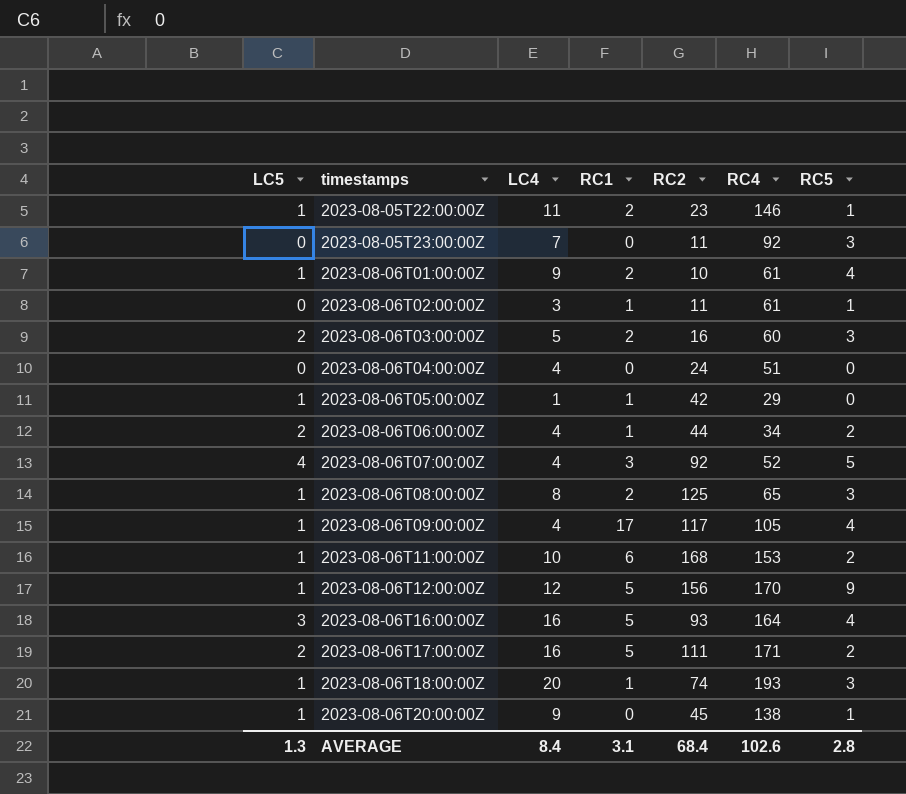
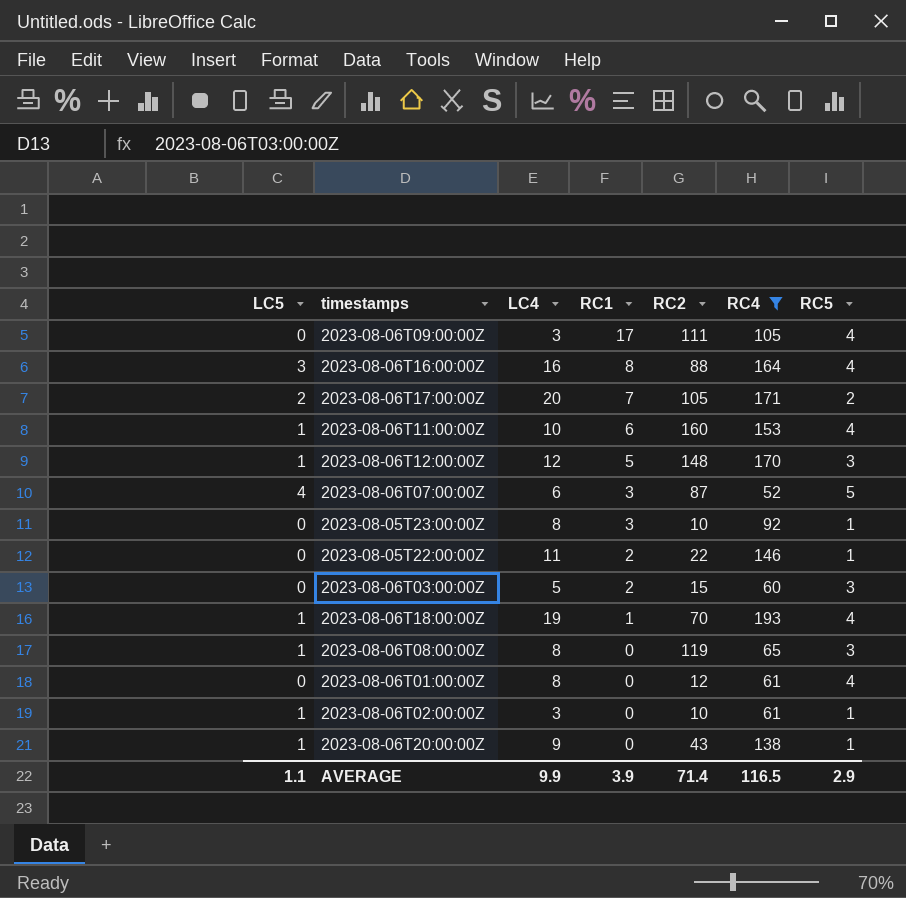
filter: none -> RC4 >= 52
row order: timestamps ascending -> RC1 descending
2023-08-06T09:00:00Z | LC5: 1 -> 0
2023-08-06T09:00:00Z | LC4: 4 -> 3
2023-08-06T09:00:00Z | RC2: 117 -> 111
2023-08-06T16:00:00Z | RC1: 5 -> 8
2023-08-06T16:00:00Z | RC2: 93 -> 88
2023-08-06T17:00:00Z | LC4: 16 -> 20
2023-08-06T17:00:00Z | RC1: 5 -> 7
2023-08-06T17:00:00Z | RC2: 111 -> 105
2023-08-06T11:00:00Z | RC2: 168 -> 160
2023-08-06T11:00:00Z | RC5: 2 -> 4
2023-08-06T12:00:00Z | RC2: 156 -> 148
2023-08-06T12:00:00Z | RC5: 9 -> 3
2023-08-06T07:00:00Z | LC4: 4 -> 6
2023-08-06T07:00:00Z | RC2: 92 -> 87
2023-08-05T23:00:00Z | LC4: 7 -> 8
2023-08-05T23:00:00Z | RC1: 0 -> 3
2023-08-05T23:00:00Z | RC2: 11 -> 10
2023-08-05T23:00:00Z | RC5: 3 -> 1
2023-08-05T22:00:00Z | LC5: 1 -> 0
2023-08-05T22:00:00Z | RC2: 23 -> 22
2023-08-06T03:00:00Z | LC5: 2 -> 0
2023-08-06T03:00:00Z | RC2: 16 -> 15
2023-08-06T18:00:00Z | LC4: 20 -> 19
2023-08-06T18:00:00Z | RC2: 74 -> 70
2023-08-06T18:00:00Z | RC5: 3 -> 4
2023-08-06T08:00:00Z | RC1: 2 -> 0
2023-08-06T08:00:00Z | RC2: 125 -> 119
2023-08-06T01:00:00Z | LC5: 1 -> 0
2023-08-06T01:00:00Z | LC4: 9 -> 8
2023-08-06T01:00:00Z | RC1: 2 -> 0
2023-08-06T01:00:00Z | RC2: 10 -> 12
2023-08-06T02:00:00Z | LC5: 0 -> 1
2023-08-06T02:00:00Z | RC1: 1 -> 0
2023-08-06T02:00:00Z | RC2: 11 -> 10
2023-08-06T20:00:00Z | RC2: 45 -> 43
AVERAGE | LC5: 1.3 -> 1.1
AVERAGE | LC4: 8.4 -> 9.9
AVERAGE | RC1: 3.1 -> 3.9
AVERAGE | RC2: 68.4 -> 71.4
AVERAGE | RC4: 102.6 -> 116.5
AVERAGE | RC5: 2.8 -> 2.9

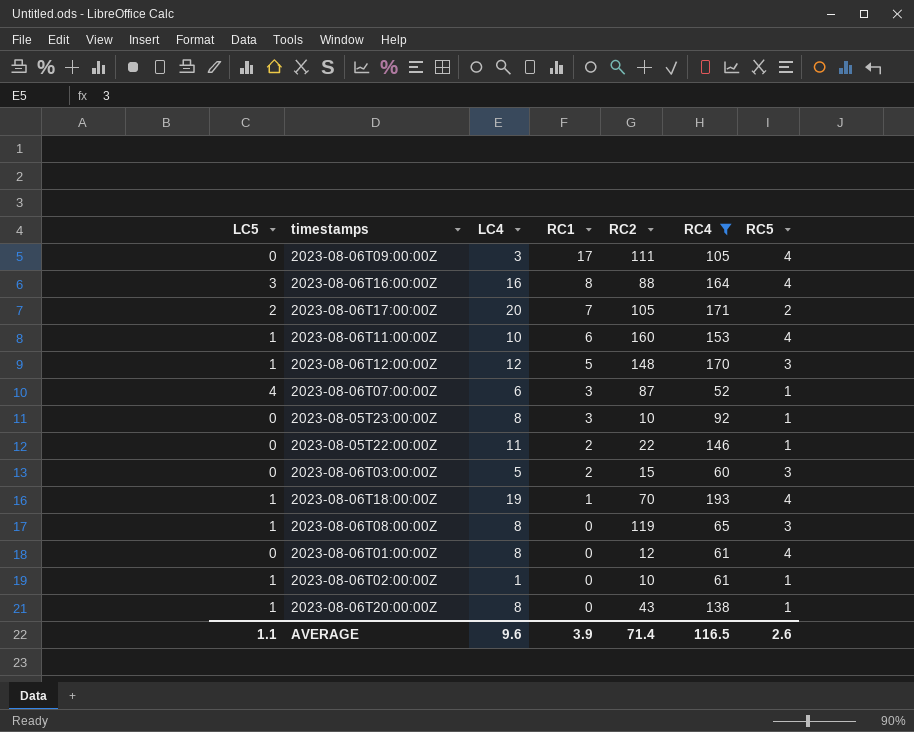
2023-08-06T07:00:00Z | RC5: 5 -> 1
2023-08-06T02:00:00Z | LC4: 3 -> 1
2023-08-06T20:00:00Z | LC4: 9 -> 8
AVERAGE | LC4: 9.9 -> 9.6
AVERAGE | RC5: 2.9 -> 2.6

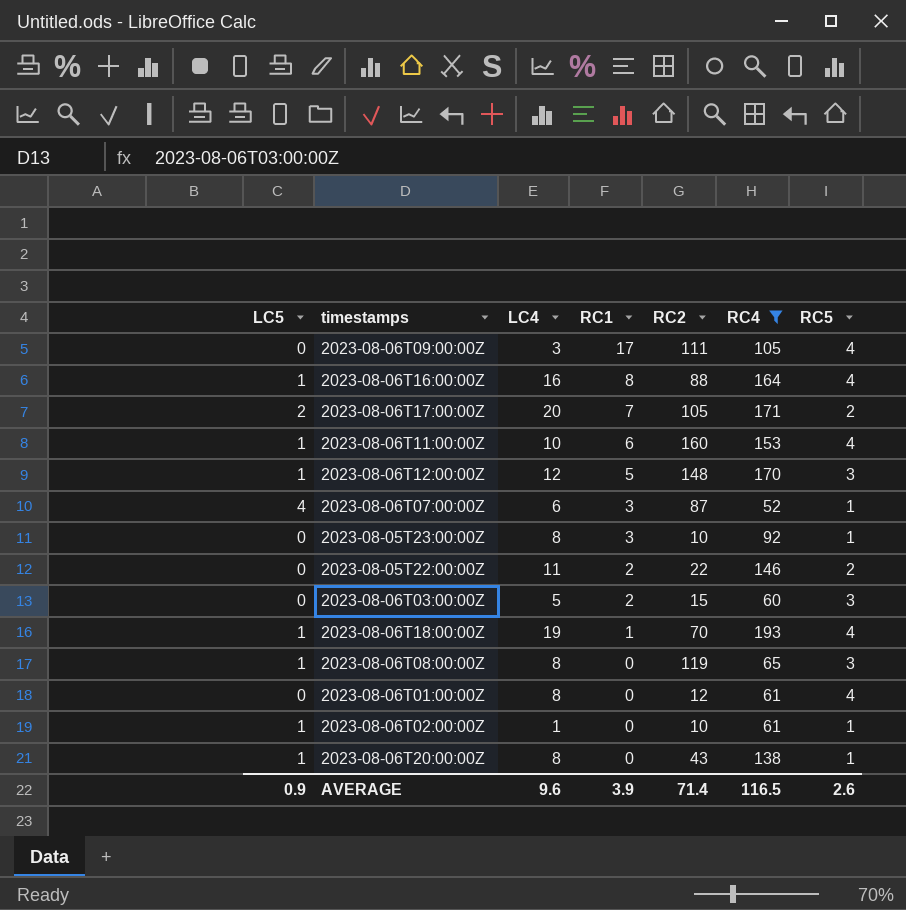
2023-08-06T16:00:00Z | LC5: 3 -> 1
2023-08-05T22:00:00Z | RC5: 1 -> 2
AVERAGE | LC5: 1.1 -> 0.9

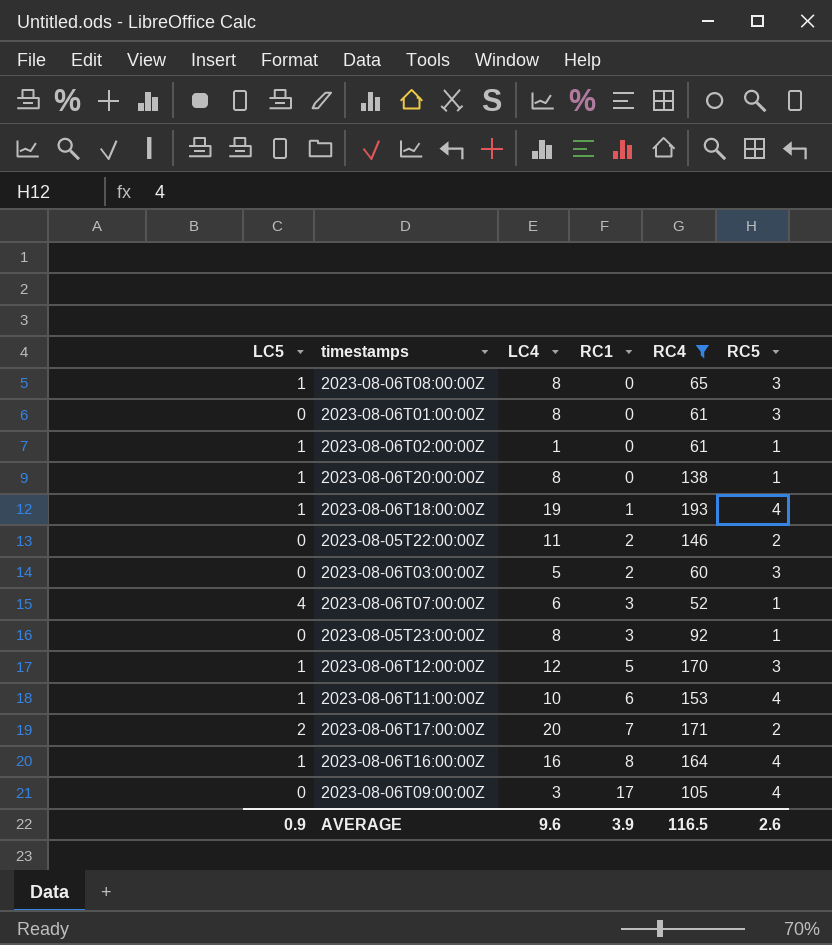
row order: RC1 descending -> RC1 ascending
column RC2 | position: 5 -> none
2023-08-06T01:00:00Z | RC5: 4 -> 3

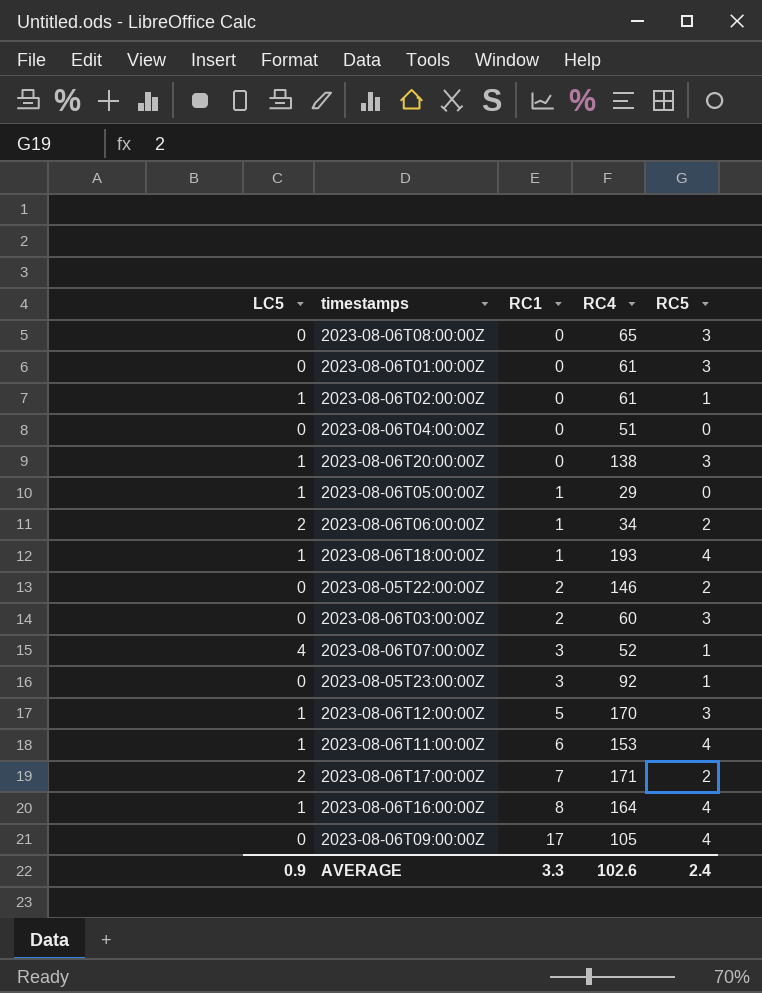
filter: RC4 >= 52 -> none
column LC4 | position: 3 -> none
2023-08-06T08:00:00Z | LC5: 1 -> 0
2023-08-06T20:00:00Z | RC5: 1 -> 3
AVERAGE | RC1: 3.9 -> 3.3
AVERAGE | RC4: 116.5 -> 102.6
AVERAGE | RC5: 2.6 -> 2.4

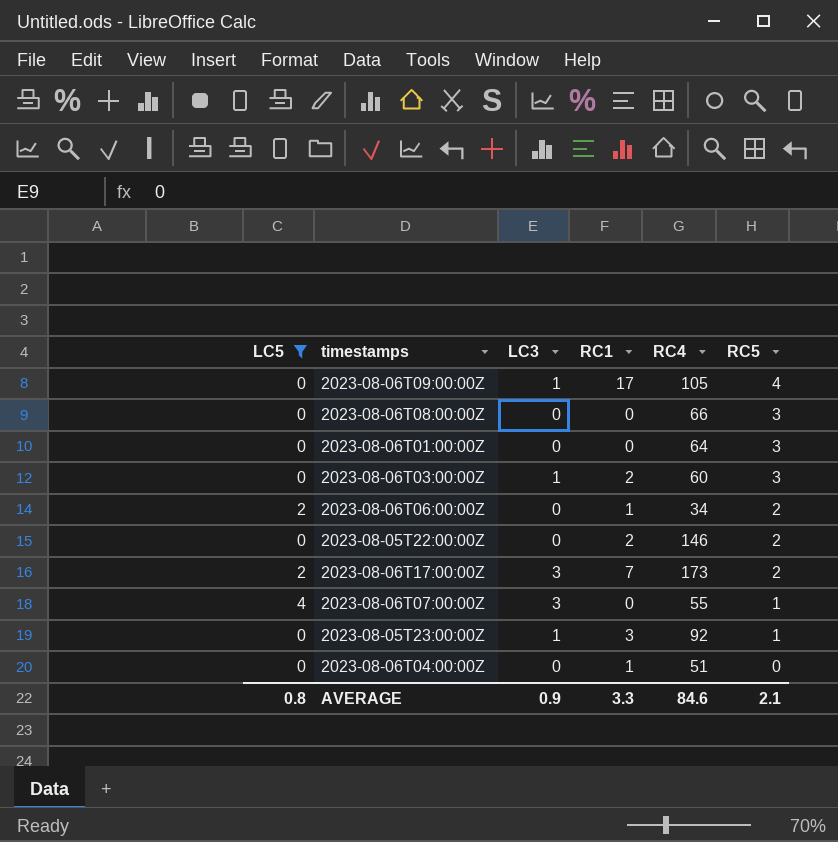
filter: none -> LC5 != 1
row order: RC1 ascending -> RC5 descending
column LC3 | position: none -> 3
2023-08-06T08:00:00Z | RC4: 65 -> 66
2023-08-06T01:00:00Z | RC4: 61 -> 64
2023-08-06T17:00:00Z | RC4: 171 -> 173
2023-08-06T07:00:00Z | RC1: 3 -> 0
2023-08-06T07:00:00Z | RC4: 52 -> 55
2023-08-06T04:00:00Z | RC1: 0 -> 1
AVERAGE | LC5: 0.9 -> 0.8
AVERAGE | RC4: 102.6 -> 84.6
AVERAGE | RC5: 2.4 -> 2.1

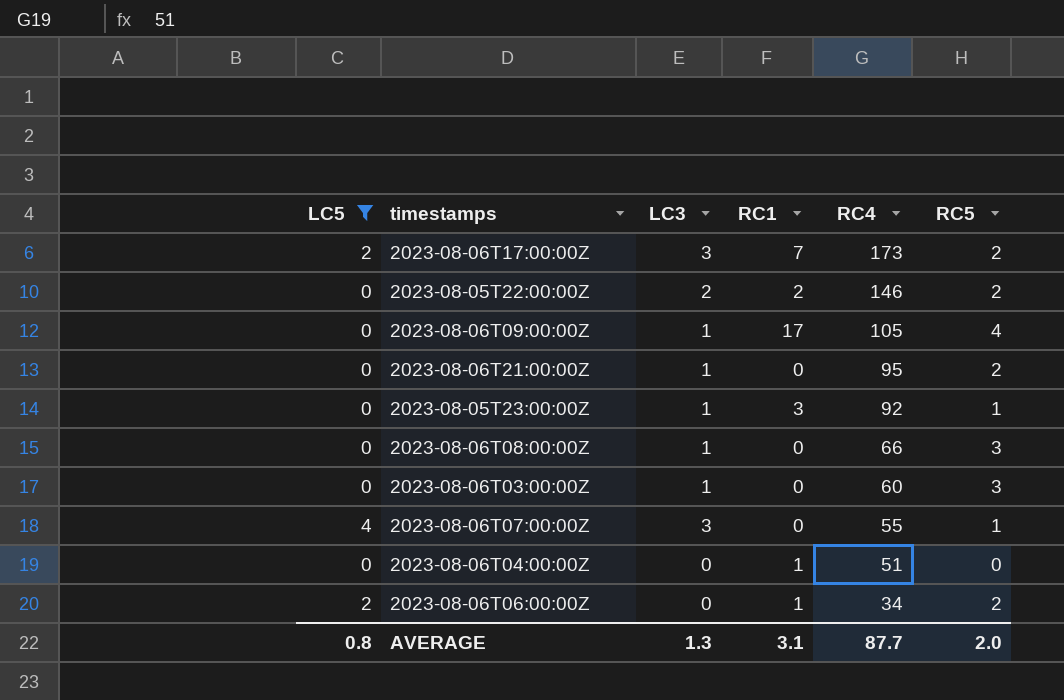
row order: RC5 descending -> RC4 descending
row 2023-08-06T01:00:00Z: 0 | 0 | 0 | 64 | 3 -> none
2023-08-05T22:00:00Z | LC3: 0 -> 2
row 2023-08-06T21:00:00Z: none -> 0 | 1 | 0 | 95 | 2
2023-08-06T08:00:00Z | LC3: 0 -> 1
2023-08-06T03:00:00Z | RC1: 2 -> 0
AVERAGE | LC3: 0.9 -> 1.3
AVERAGE | RC1: 3.3 -> 3.1
AVERAGE | RC4: 84.6 -> 87.7
AVERAGE | RC5: 2.1 -> 2.0

